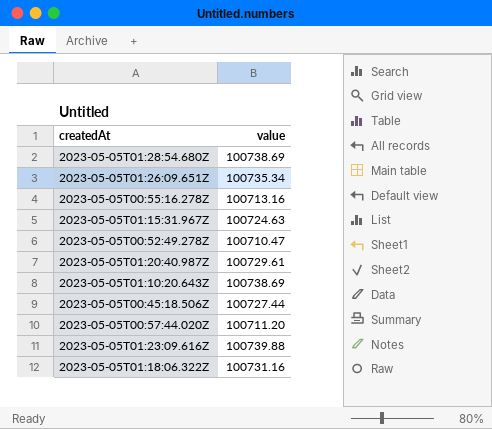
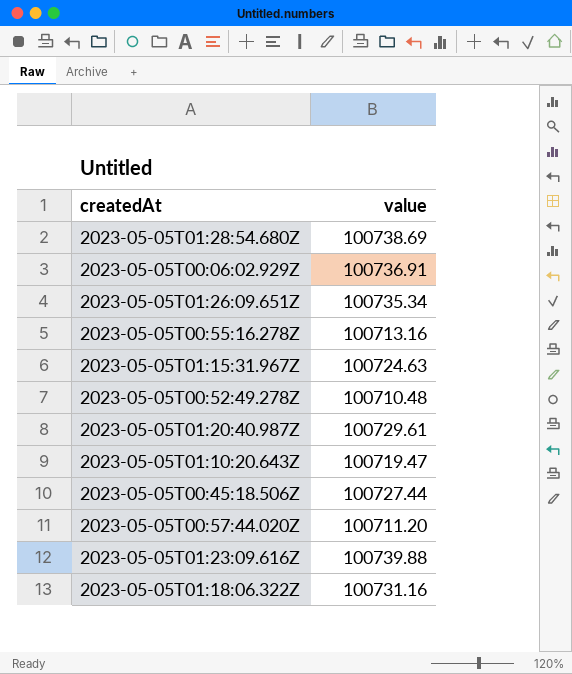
row 2023-05-05T00:06:02.929Z: none -> 100736.91
2023-05-05T00:52:49.278Z | value: 100710.47 -> 100710.48
2023-05-05T01:10:20.643Z | value: 100738.69 -> 100719.47

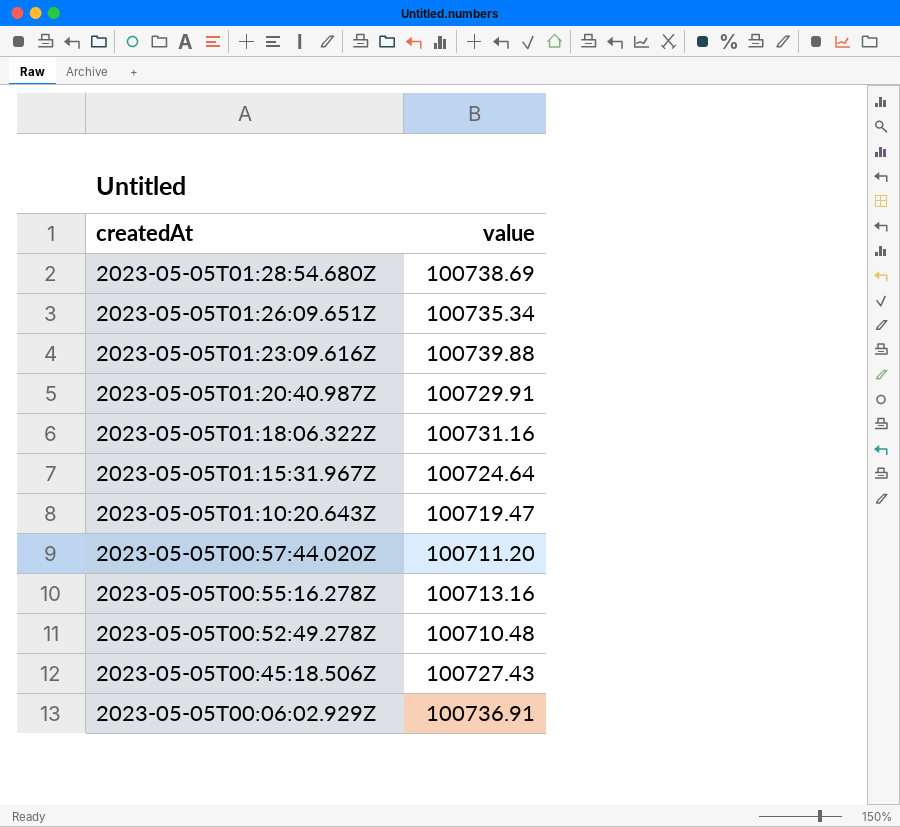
row order: none -> createdAt descending
2023-05-05T01:20:40.987Z | value: 100729.61 -> 100729.91
2023-05-05T01:15:31.967Z | value: 100724.63 -> 100724.64
2023-05-05T00:45:18.506Z | value: 100727.44 -> 100727.43

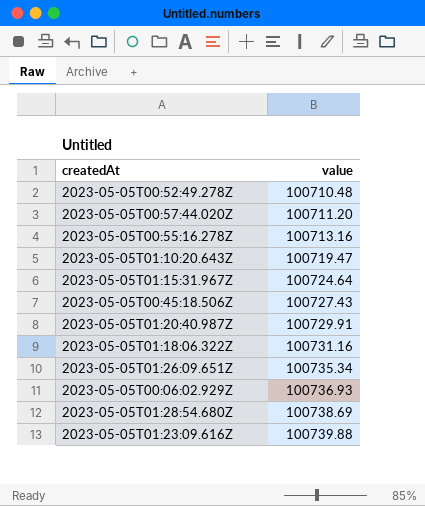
row order: createdAt descending -> value ascending
2023-05-05T00:06:02.929Z | value: 100736.91 -> 100736.93

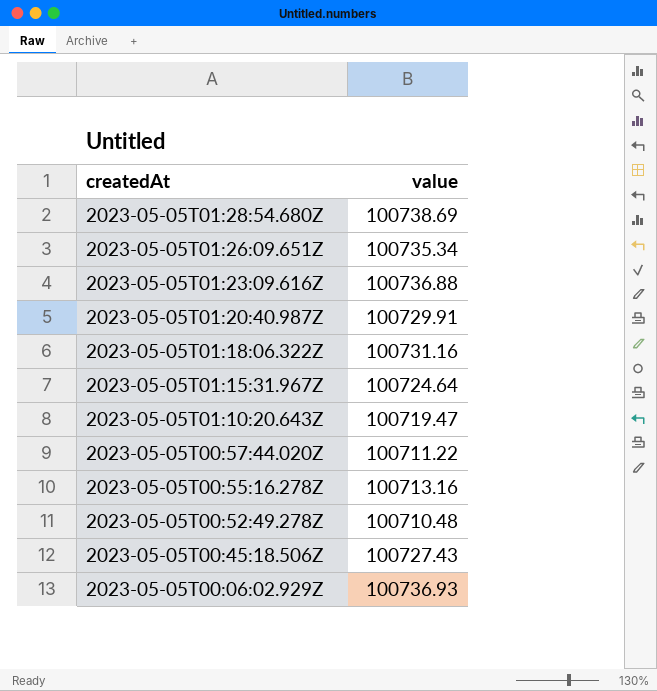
row order: value ascending -> createdAt descending
2023-05-05T01:23:09.616Z | value: 100739.88 -> 100736.88
2023-05-05T00:57:44.020Z | value: 100711.20 -> 100711.22

